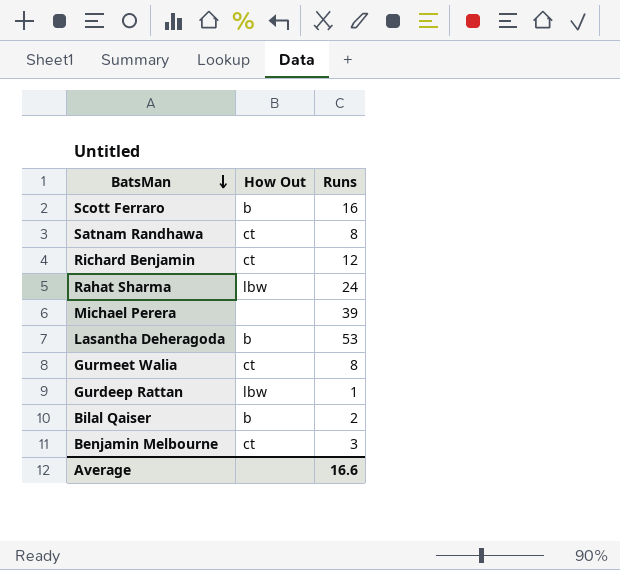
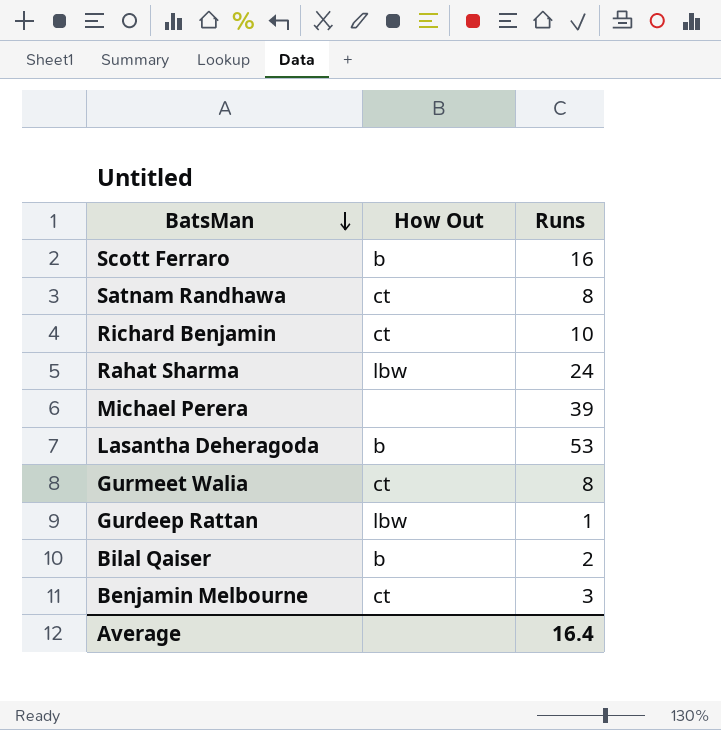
Richard Benjamin | Runs: 12 -> 10
Average | Runs: 16.6 -> 16.4

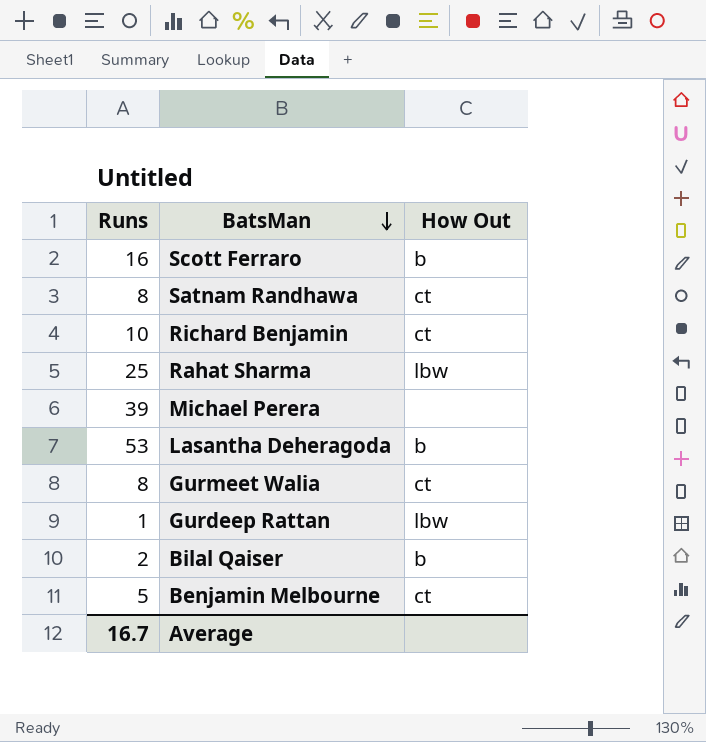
column Runs | position: 3 -> 1
Rahat Sharma | Runs: 24 -> 25
Benjamin Melbourne | Runs: 3 -> 5
Average | Runs: 16.4 -> 16.7

